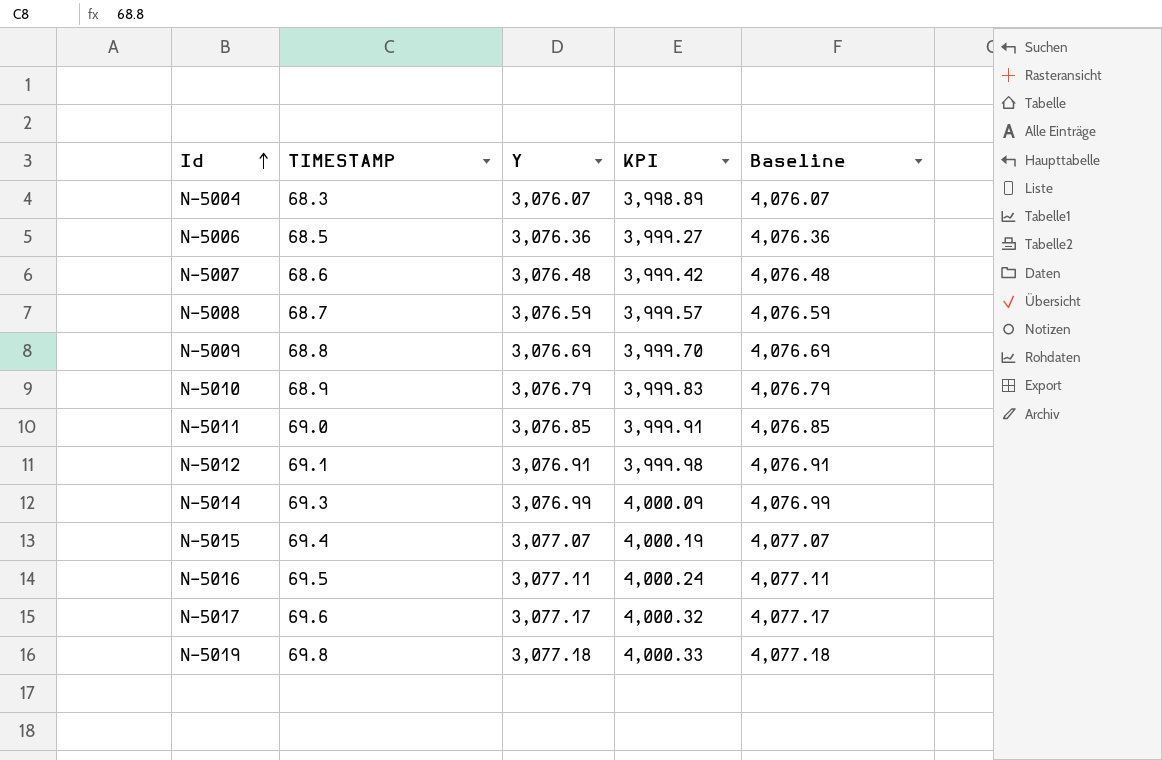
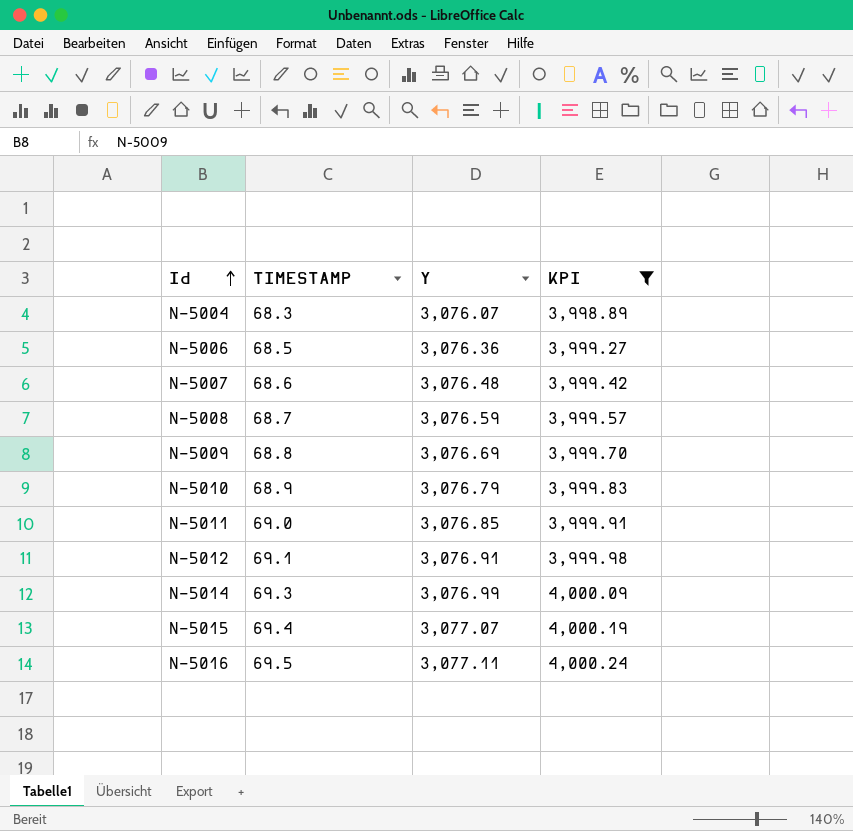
filter: none -> KPI <= 4,000.24
column Baseline | formula: [Y] + 1000 -> none

